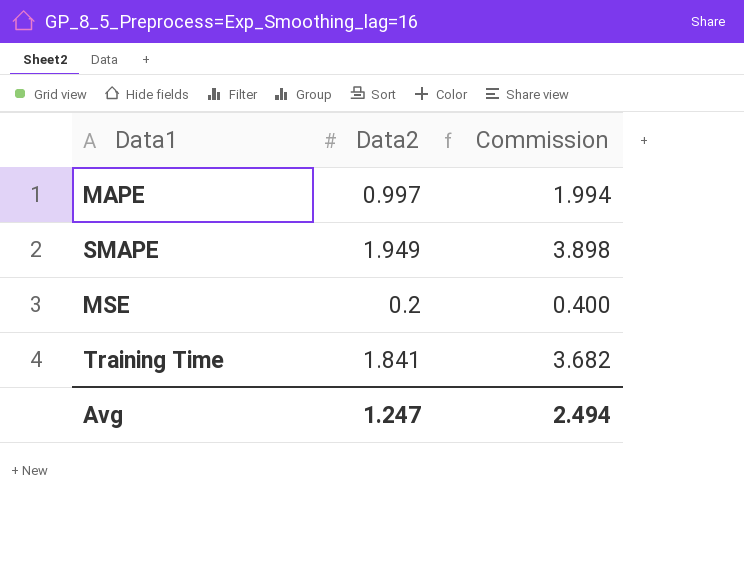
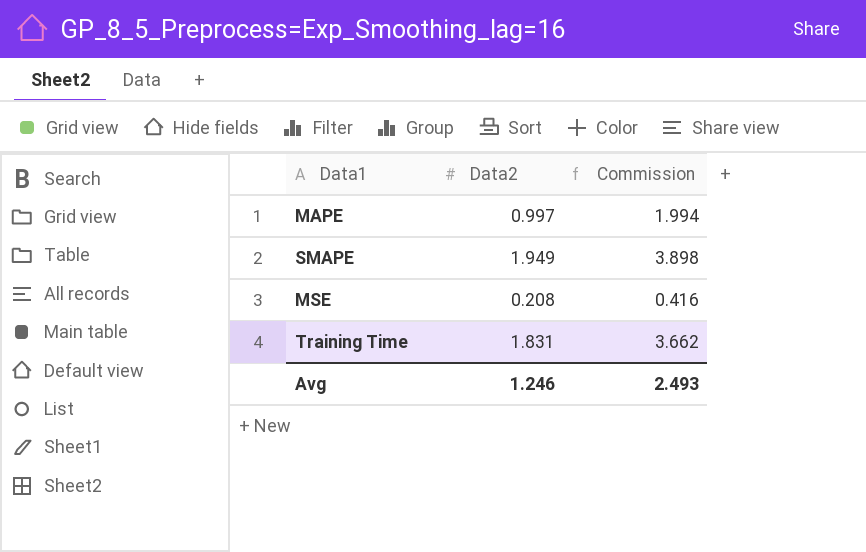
MSE | Data2: 0.2 -> 0.208
MSE | Commission: 0.400 -> 0.416
Training Time | Data2: 1.841 -> 1.831
Training Time | Commission: 3.682 -> 3.662
Avg | Data2: 1.247 -> 1.246
Avg | Commission: 2.494 -> 2.493

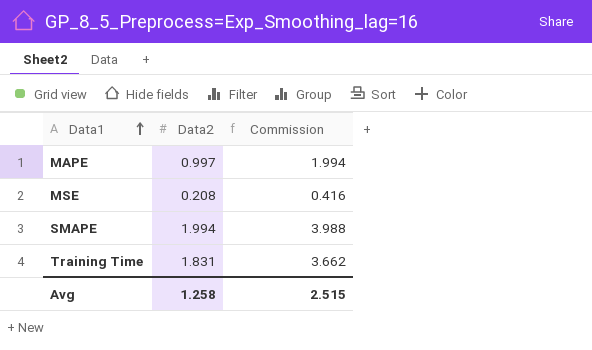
row order: none -> Data1 ascending
SMAPE | Data2: 1.949 -> 1.994
SMAPE | Commission: 3.898 -> 3.988
Avg | Data2: 1.246 -> 1.258
Avg | Commission: 2.493 -> 2.515

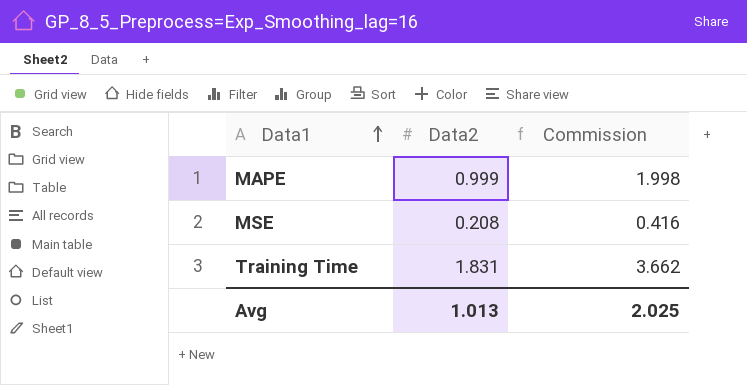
row SMAPE: 1.994 | 3.988 -> none
MAPE | Data2: 0.997 -> 0.999
MAPE | Commission: 1.994 -> 1.998
Avg | Data2: 1.258 -> 1.013
Avg | Commission: 2.515 -> 2.025

